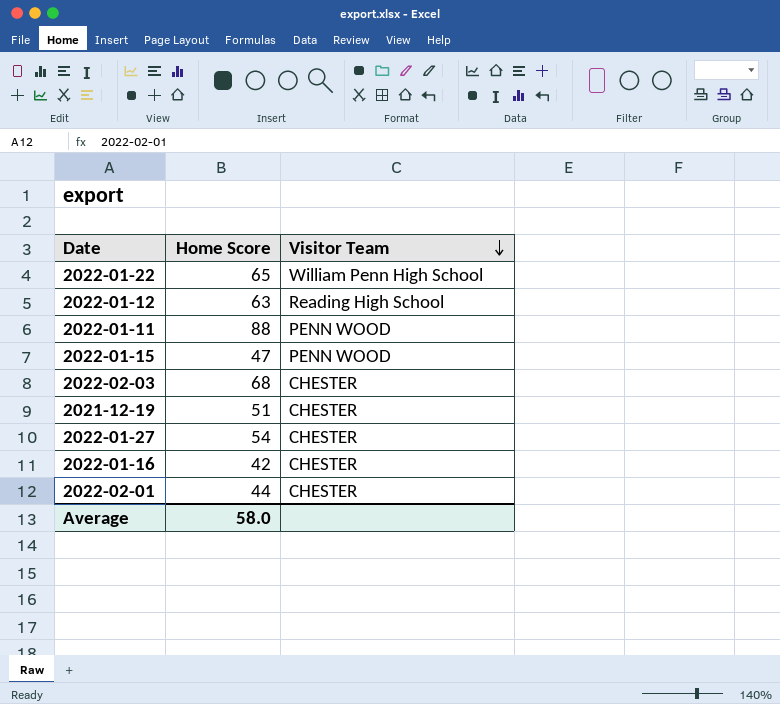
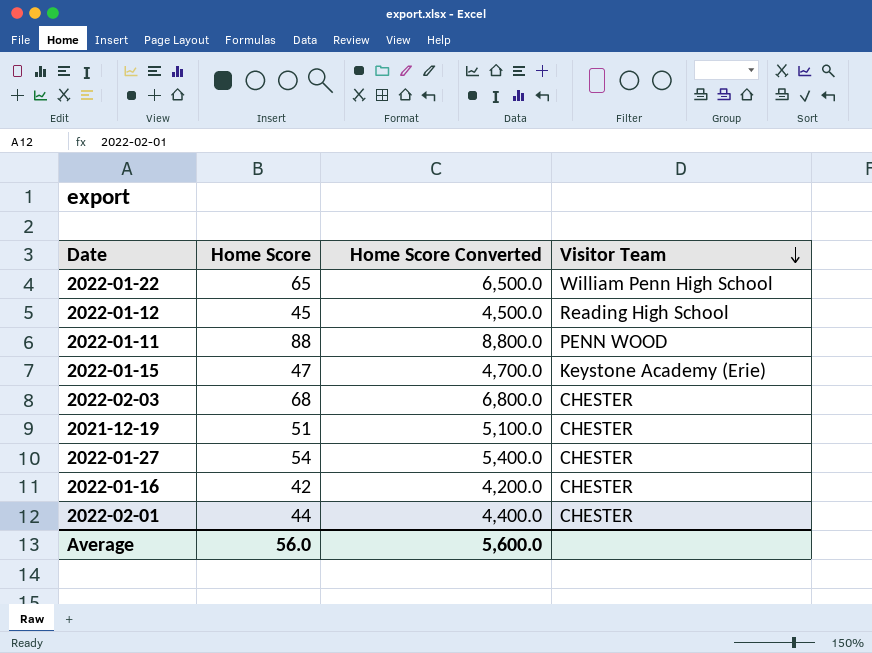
column Home Score Converted | formula: none -> [Home Score] * 100
2022-01-12 | Home Score: 63 -> 45
2022-01-15 | Visitor Team: PENN WOOD -> Keystone Academy (Erie)
Average | Home Score: 58.0 -> 56.0

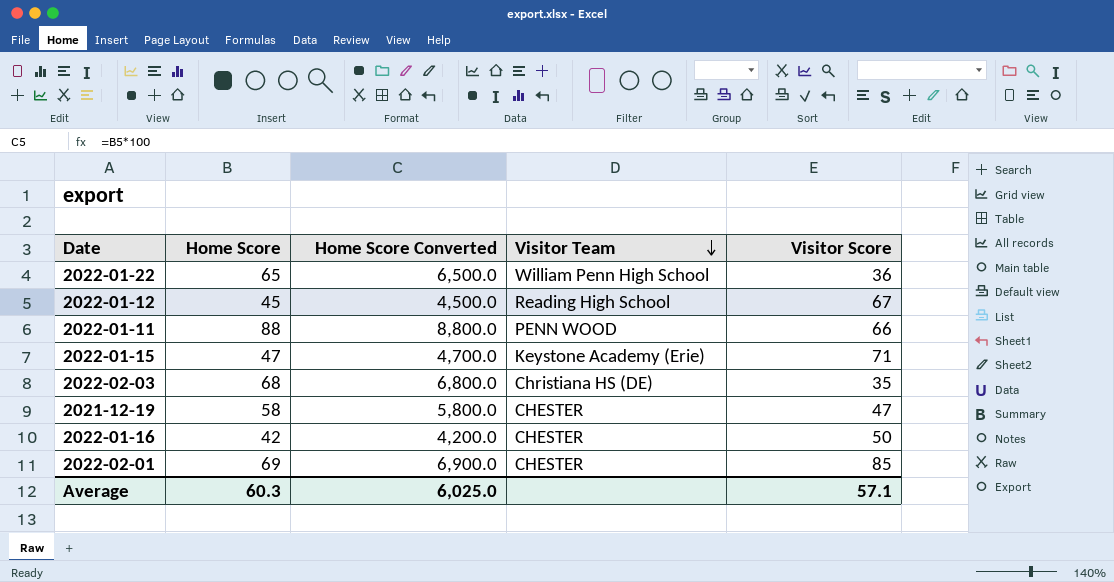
column Visitor Score | position: none -> 5
row 2022-01-27: 54 | 5,400.0 | CHESTER -> none
2022-02-03 | Visitor Team: CHESTER -> Christiana HS (DE)
2021-12-19 | Home Score: 51 -> 58
2021-12-19 | Home Score Converted: 5,100.0 -> 5,800.0
2022-02-01 | Home Score: 44 -> 69
2022-02-01 | Home Score Converted: 4,400.0 -> 6,900.0
Average | Home Score: 56.0 -> 60.3
Average | Home Score Converted: 5,600.0 -> 6,025.0

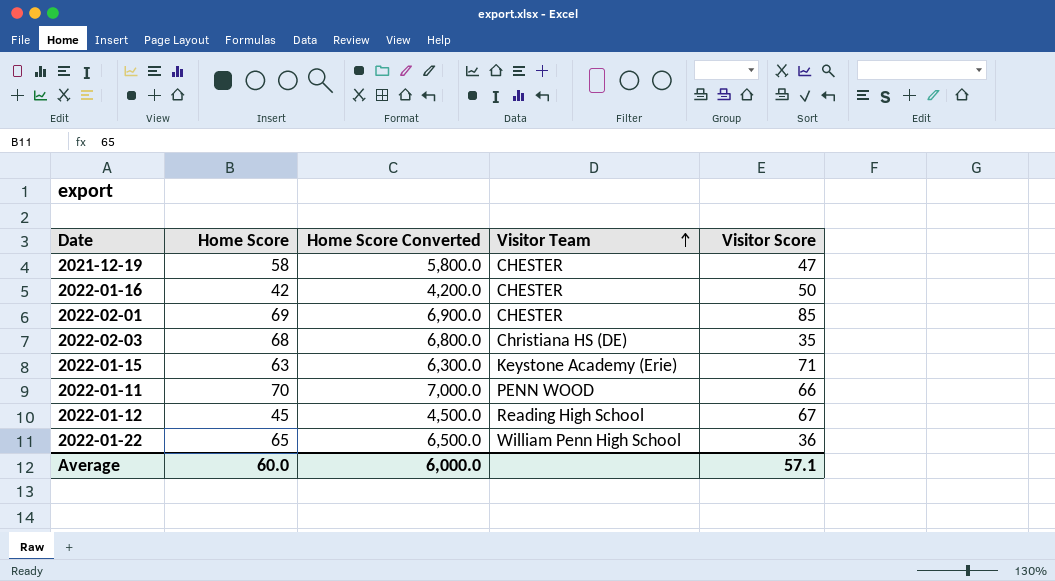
row order: Visitor Team descending -> Visitor Team ascending
2022-01-15 | Home Score: 47 -> 63
2022-01-15 | Home Score Converted: 4,700.0 -> 6,300.0
2022-01-11 | Home Score: 88 -> 70
2022-01-11 | Home Score Converted: 8,800.0 -> 7,000.0
Average | Home Score: 60.3 -> 60.0
Average | Home Score Converted: 6,025.0 -> 6,000.0

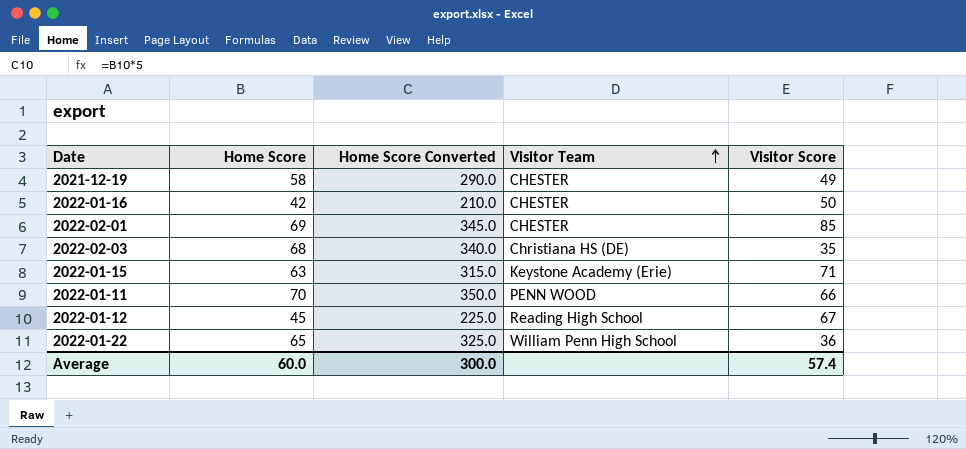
column Home Score Converted | formula: [Home Score] * 100 -> [Home Score] * 5
2021-12-19 | Visitor Score: 47 -> 49
Average | Home Score Converted: 6,000.0 -> 300.0
Average | Visitor Score: 57.1 -> 57.4

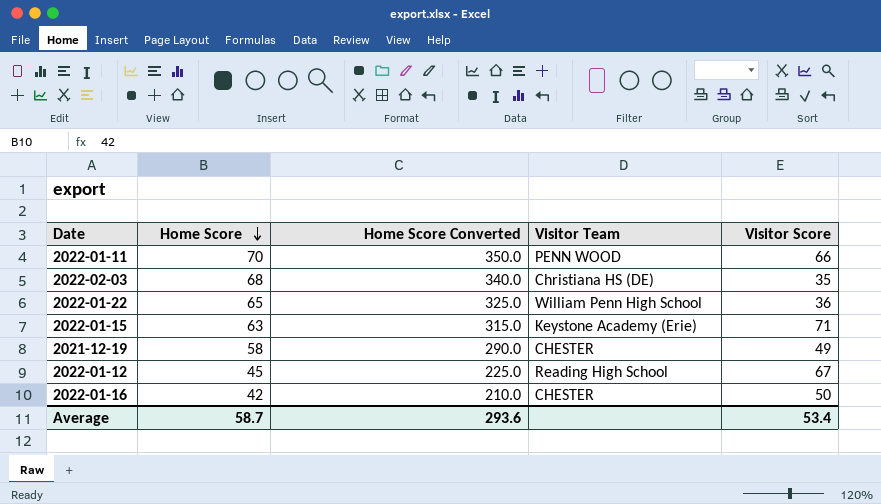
row order: Visitor Team ascending -> Home Score descending
row 2022-02-01: 69 | 345.0 | CHESTER | 85 -> none
Average | Home Score: 60.0 -> 58.7
Average | Home Score Converted: 300.0 -> 293.6
Average | Visitor Score: 57.4 -> 53.4

